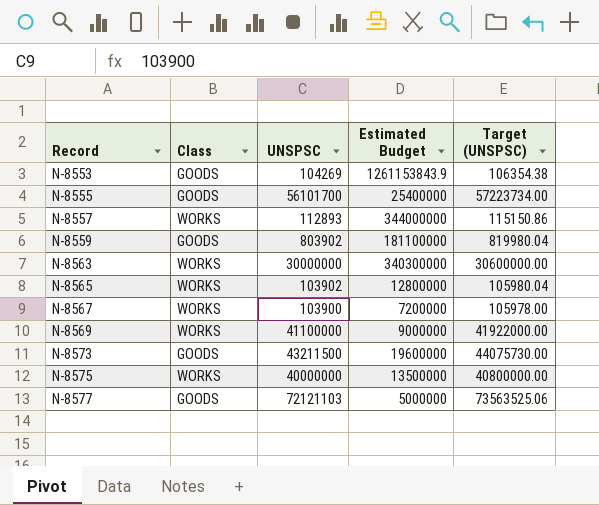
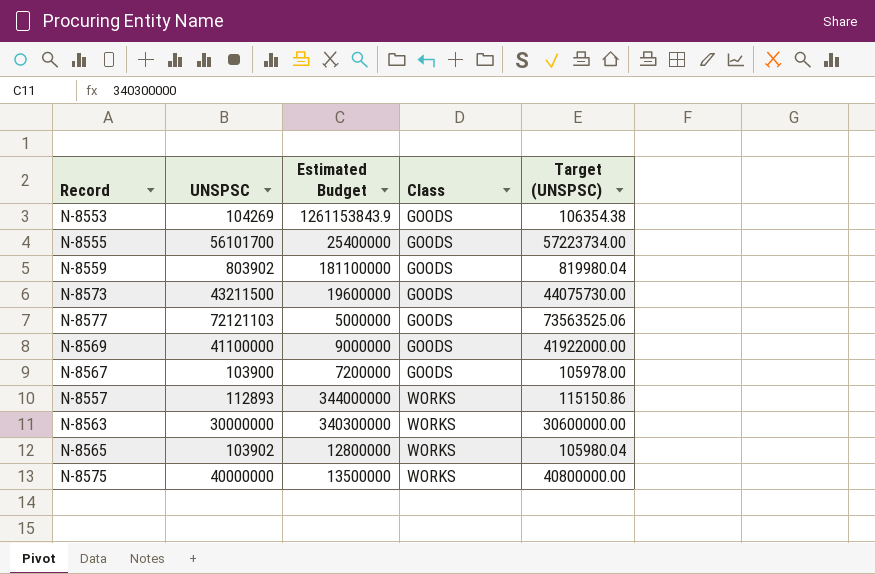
row order: Record ascending -> Class ascending
column Class | position: 2 -> 4
N-8569 | Class: WORKS -> GOODS
N-8567 | Class: WORKS -> GOODS

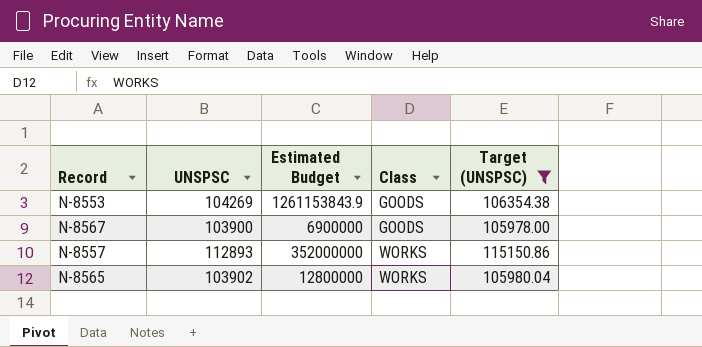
filter: none -> Target (UNSPSC) <= 115150.86
N-8567 | Estimated Budget: 7200000 -> 6900000
N-8557 | Estimated Budget: 344000000 -> 352000000

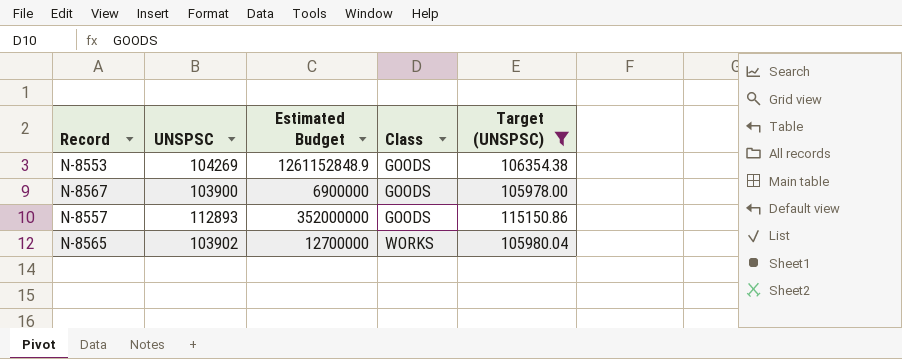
N-8553 | Estimated Budget: 1261153843.9 -> 1261152848.9
N-8557 | Class: WORKS -> GOODS
N-8565 | Estimated Budget: 12800000 -> 12700000

